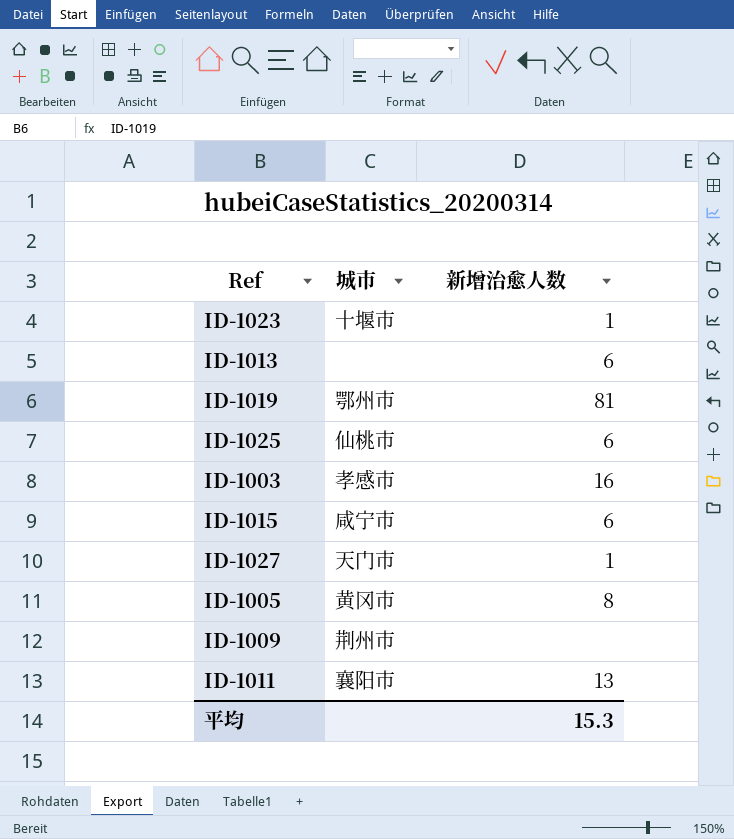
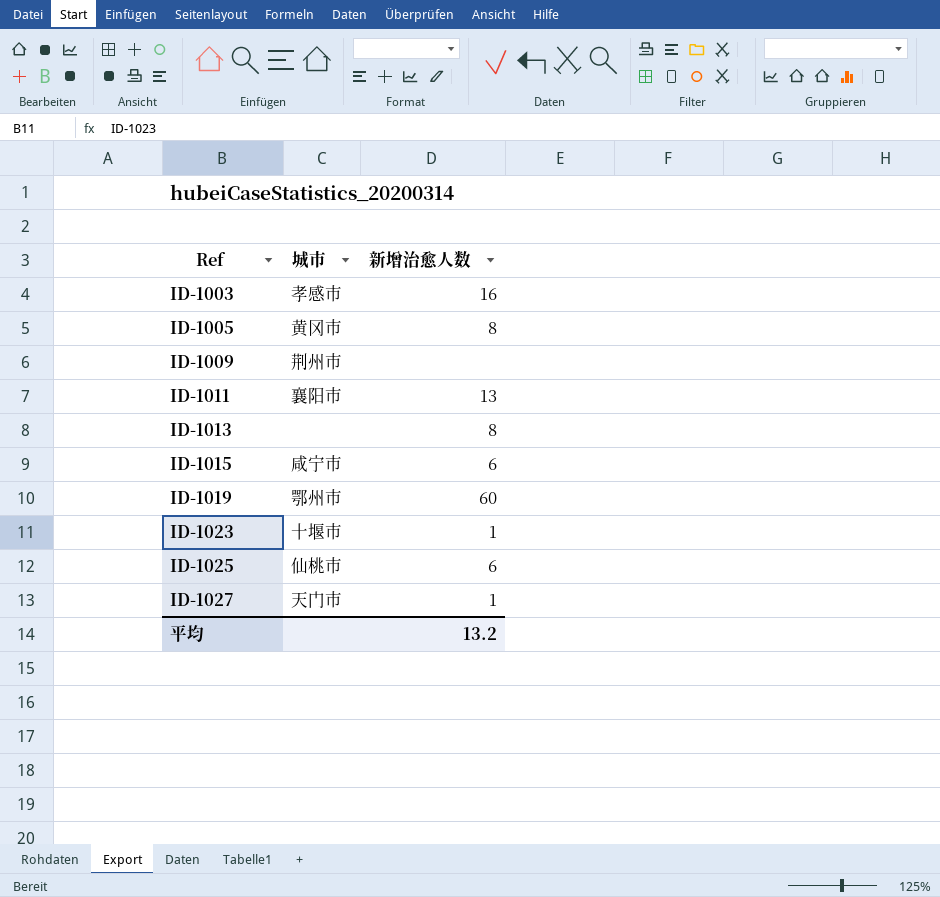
row order: none -> Ref ascending
ID-1013 | 新增治愈人数: 6 -> 8
ID-1019 | 新增治愈人数: 81 -> 60
平均 | 新增治愈人数: 15.3 -> 13.2

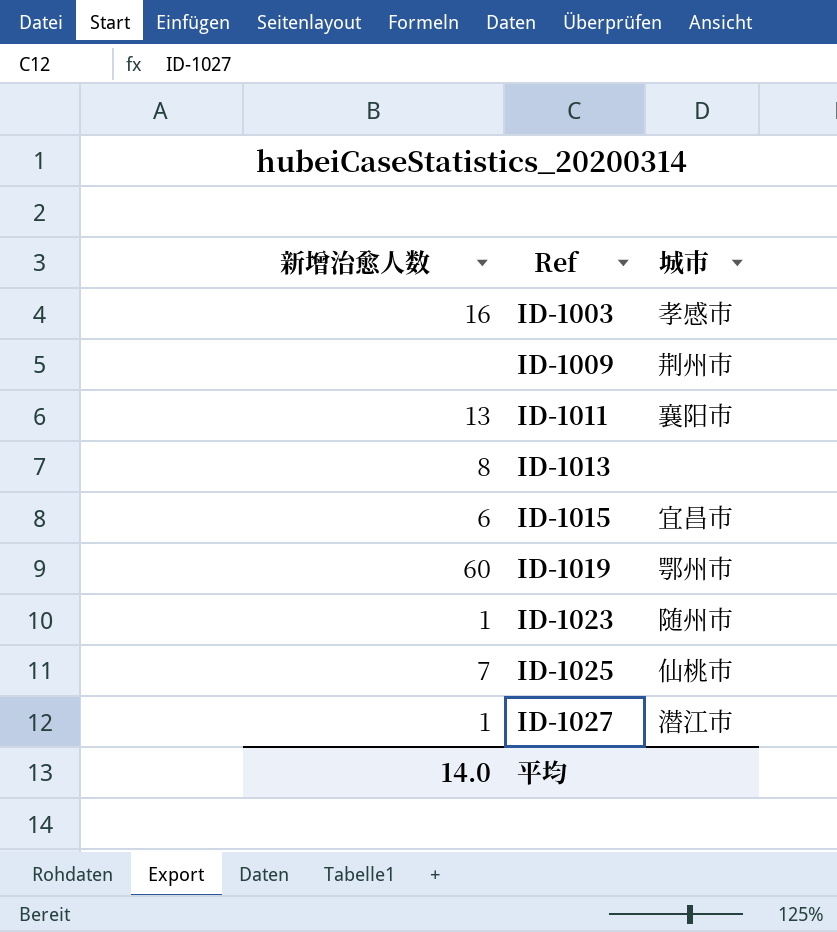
column 新增治愈人数 | position: 3 -> 1
row ID-1005: 黄冈市 | 8 -> none
ID-1015 | 城市: 咸宁市 -> 宜昌市
ID-1023 | 城市: 十堰市 -> 随州市
ID-1025 | 新增治愈人数: 6 -> 7
ID-1027 | 城市: 天门市 -> 潜江市
平均 | 新增治愈人数: 13.2 -> 14.0

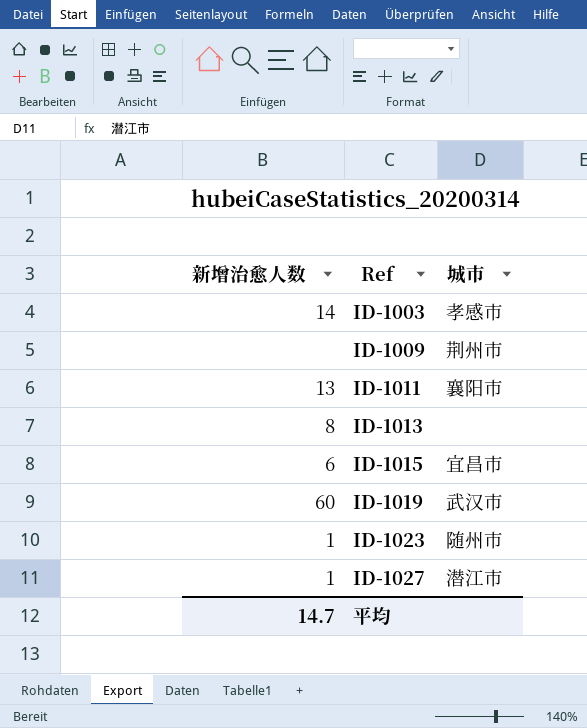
row ID-1025: 7 | 仙桃市 -> none
ID-1003 | 新增治愈人数: 16 -> 14
ID-1019 | 城市: 鄂州市 -> 武汉市
平均 | 新增治愈人数: 14.0 -> 14.7

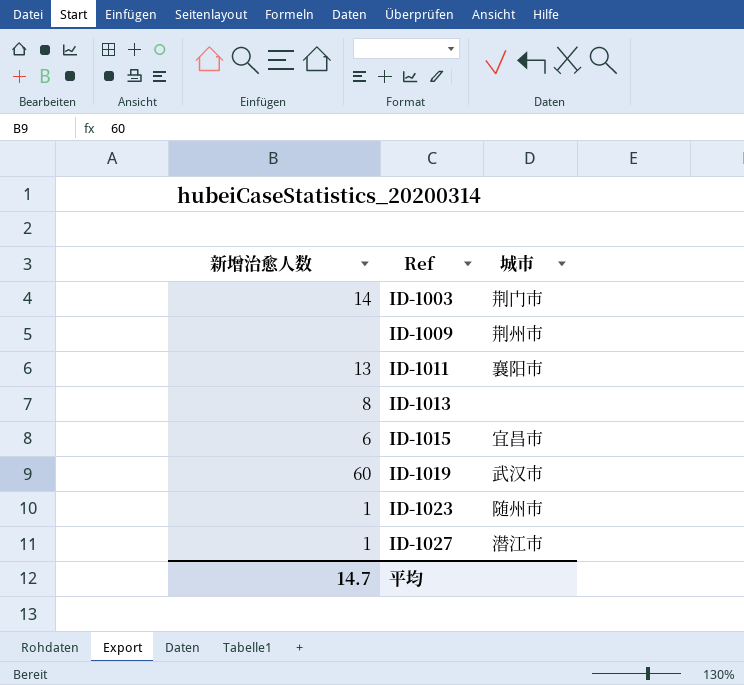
ID-1003 | 城市: 孝感市 -> 荆门市

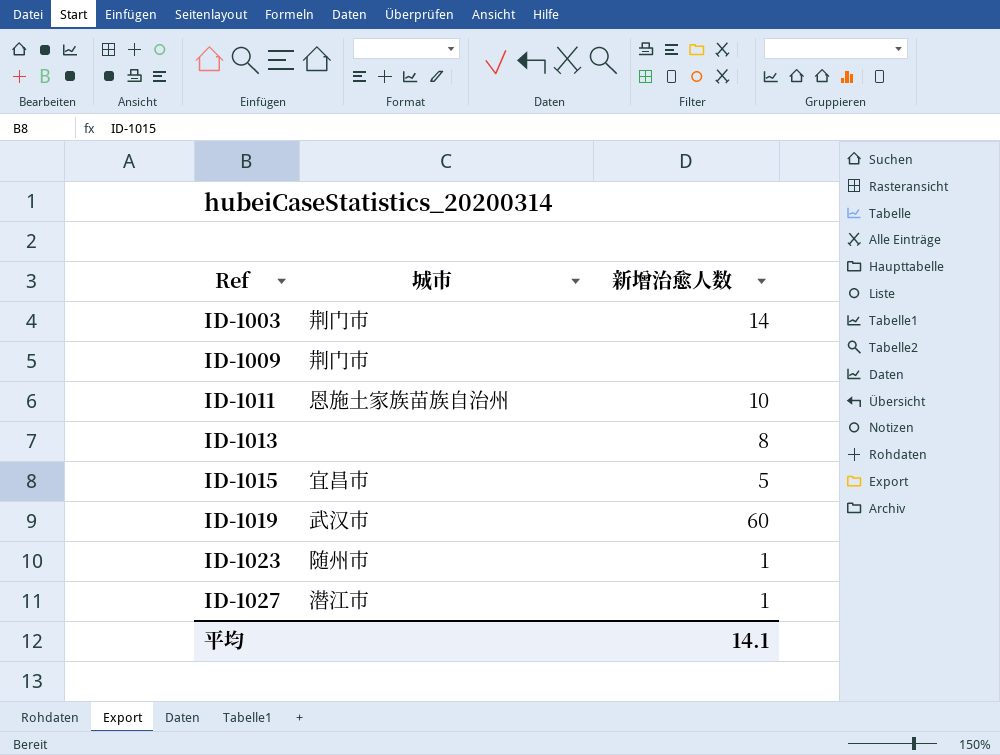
column 新增治愈人数 | position: 1 -> 3
ID-1009 | 城市: 荆州市 -> 荆门市
ID-1011 | 城市: 襄阳市 -> 恩施土家族苗族自治州
ID-1011 | 新增治愈人数: 13 -> 10
ID-1015 | 新增治愈人数: 6 -> 5
平均 | 新增治愈人数: 14.7 -> 14.1

